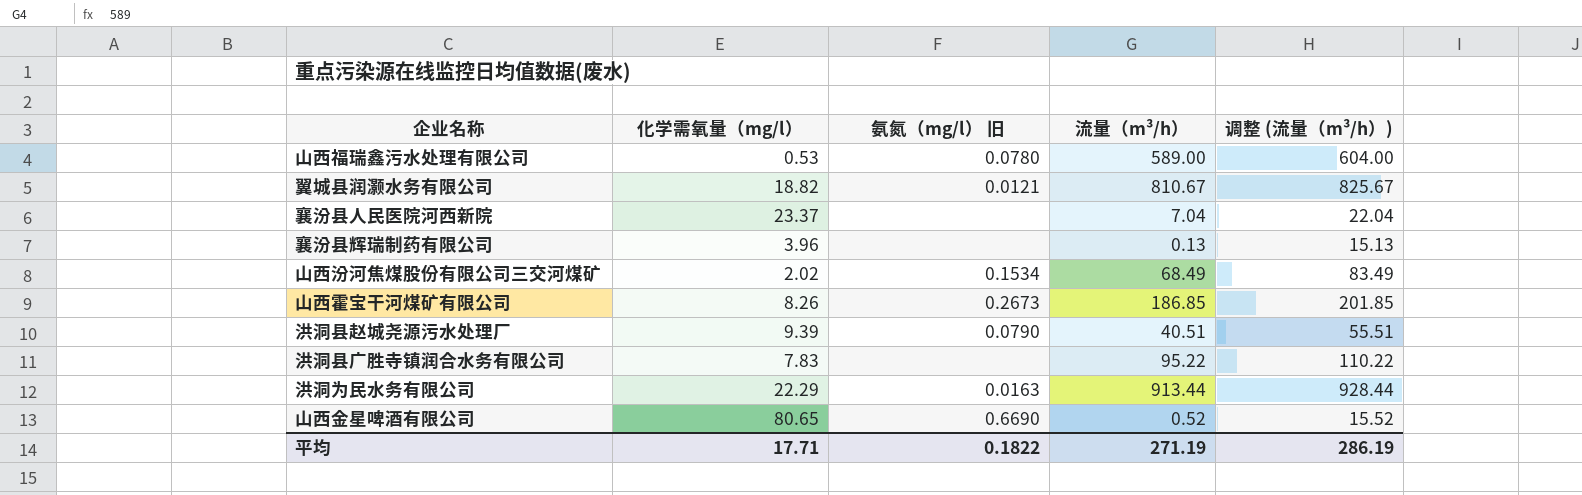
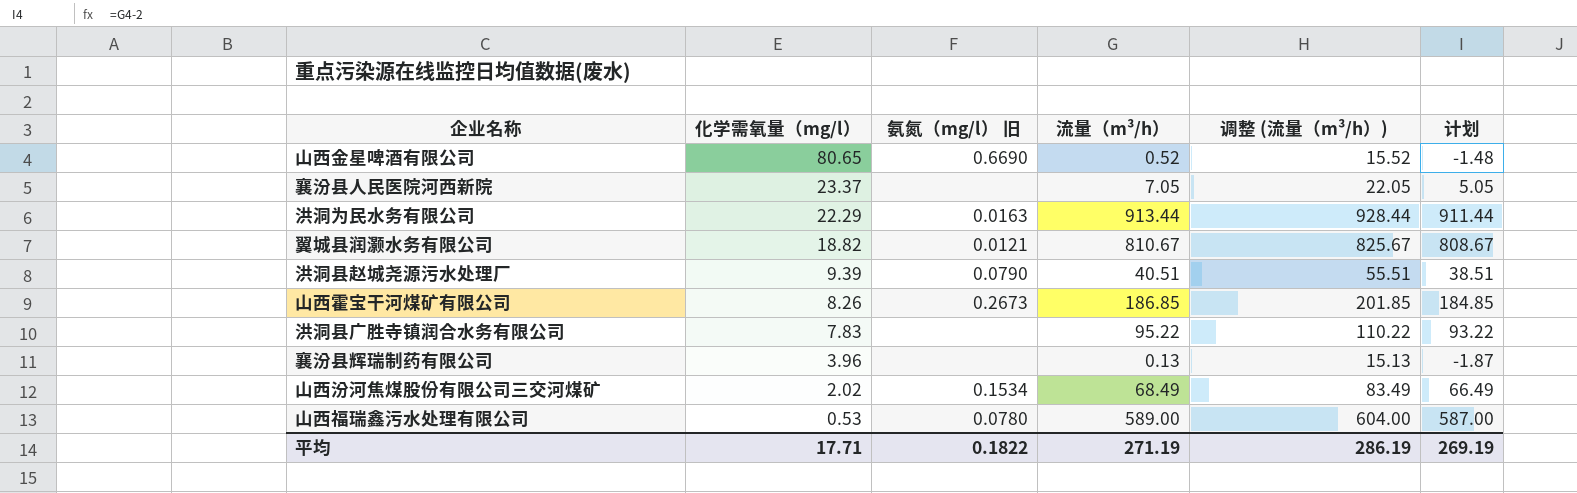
row order: none -> 化学需氧量（mg/l） descending
column 计划 | formula: none -> [流量（m³/h）] - 2
襄汾县人民医院河西新院 | 流量（m³/h）: 7.04 -> 7.05
襄汾县人民医院河西新院 | 调整 (流量（m³/h）): 22.04 -> 22.05

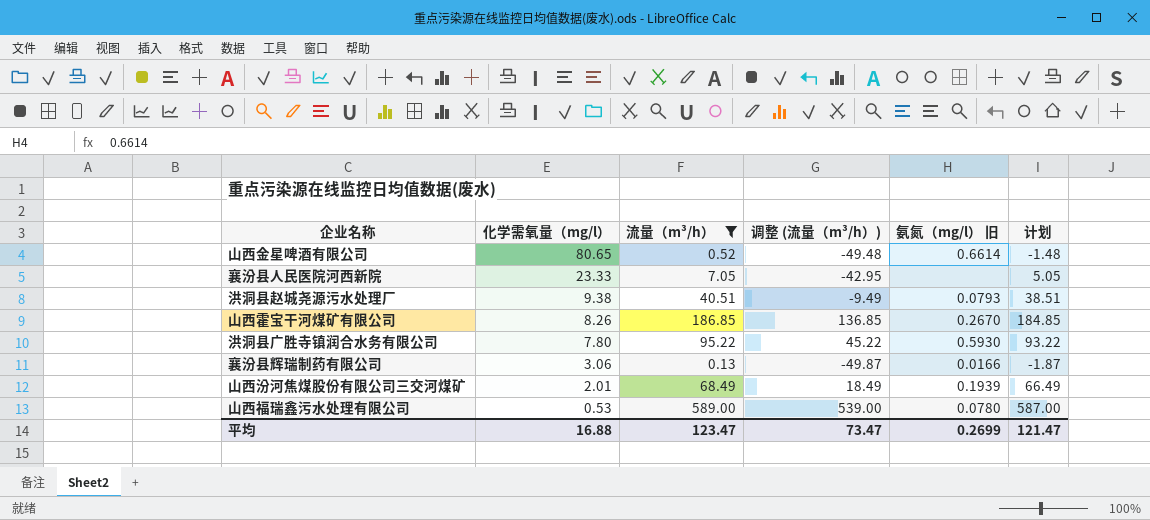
filter: none -> 流量（m³/h） <= 589.00
column 调整 (流量（m³/h）) | formula: [流量（m³/h）] + 15 -> [流量（m³/h）] - 50
column 氨氮（mg/l） 旧 | position: 3 -> 5
山西金星啤酒有限公司 | 氨氮（mg/l） 旧: 0.6690 -> 0.6614
襄汾县人民医院河西新院 | 化学需氧量（mg/l）: 23.37 -> 23.33
洪洞县赵城尧源污水处理厂 | 化学需氧量（mg/l）: 9.39 -> 9.38
洪洞县赵城尧源污水处理厂 | 氨氮（mg/l） 旧: 0.0790 -> 0.0793
山西霍宝干河煤矿有限公司 | 氨氮（mg/l） 旧: 0.2673 -> 0.2670
洪洞县广胜寺镇润合水务有限公司 | 化学需氧量（mg/l）: 7.83 -> 7.80
洪洞县广胜寺镇润合水务有限公司 | 氨氮（mg/l） 旧: none -> 0.5930
襄汾县辉瑞制药有限公司 | 化学需氧量（mg/l）: 3.96 -> 3.06
襄汾县辉瑞制药有限公司 | 氨氮（mg/l） 旧: none -> 0.0166
山西汾河焦煤股份有限公司三交河煤矿 | 化学需氧量（mg/l）: 2.02 -> 2.01
山西汾河焦煤股份有限公司三交河煤矿 | 氨氮（mg/l） 旧: 0.1534 -> 0.1939
平均 | 化学需氧量（mg/l）: 17.71 -> 16.88
平均 | 流量（m³/h）: 271.19 -> 123.47
平均 | 调整 (流量（m³/h）): 286.19 -> 73.47
平均 | 氨氮（mg/l） 旧: 0.1822 -> 0.2699
平均 | 计划: 269.19 -> 121.47

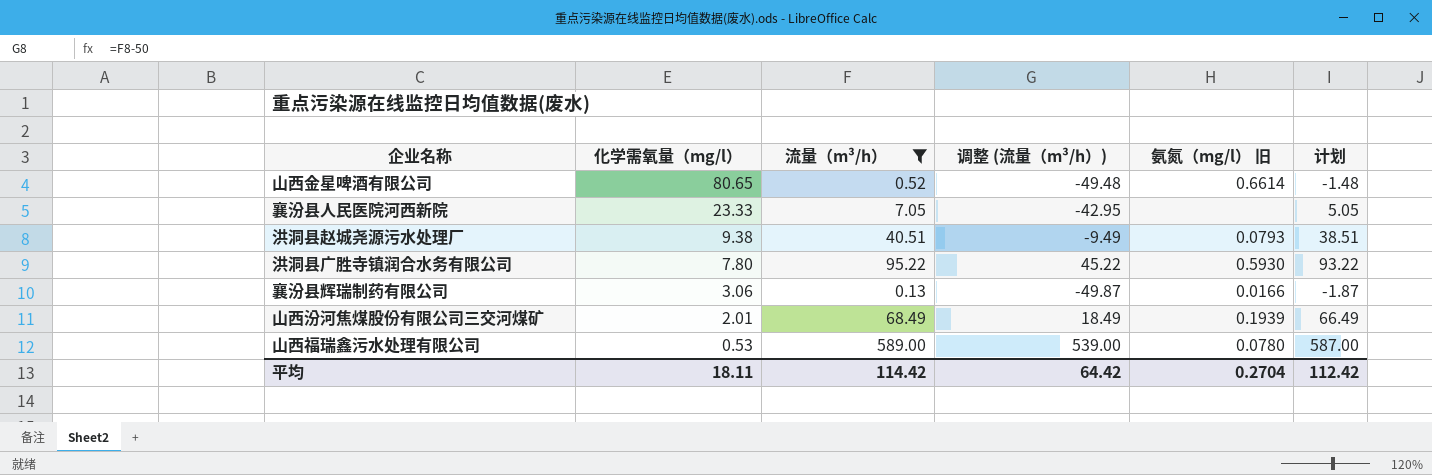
row 山西霍宝干河煤矿有限公司: 8.26 | 186.85 | 136.85 | 0.2670 | 184.85 -> none
平均 | 化学需氧量（mg/l）: 16.88 -> 18.11
平均 | 流量（m³/h）: 123.47 -> 114.42
平均 | 调整 (流量（m³/h）): 73.47 -> 64.42
平均 | 氨氮（mg/l） 旧: 0.2699 -> 0.2704
平均 | 计划: 121.47 -> 112.42

